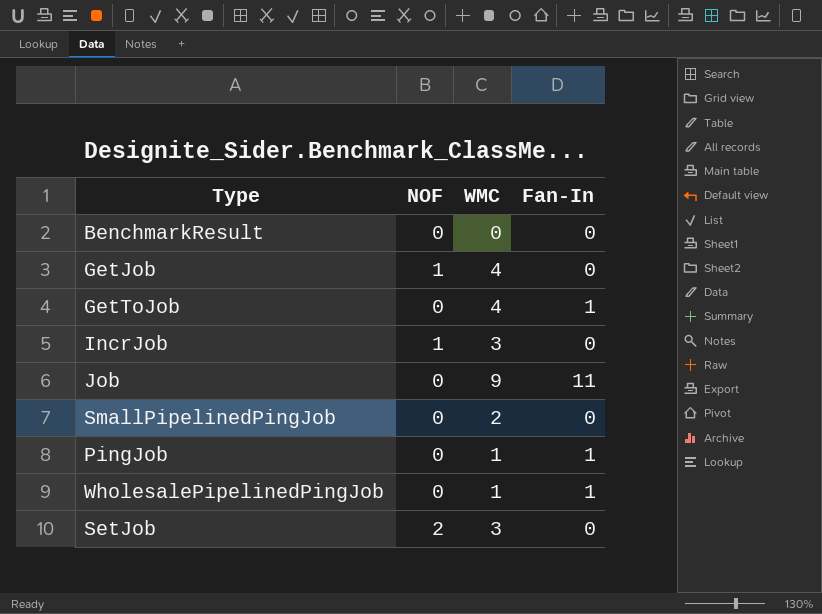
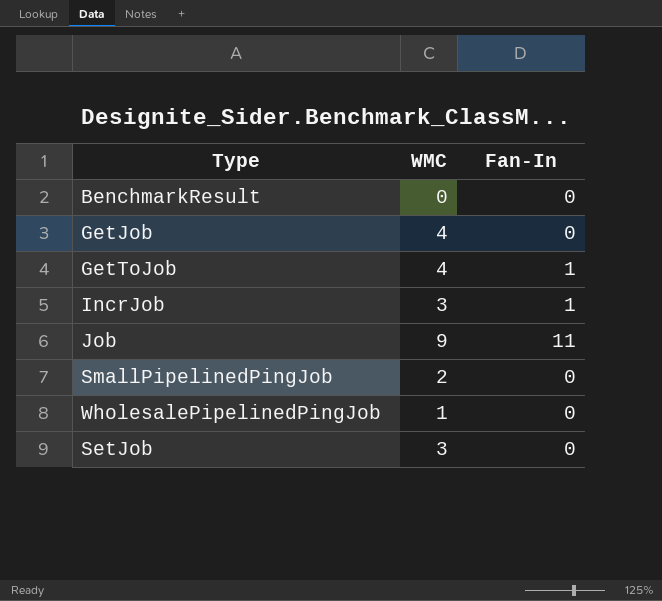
column NOF | position: 2 -> none
row PingJob: 0 | 1 | 1 -> none
IncrJob | Fan-In: 0 -> 1
WholesalePipelinedPingJob | Fan-In: 1 -> 0

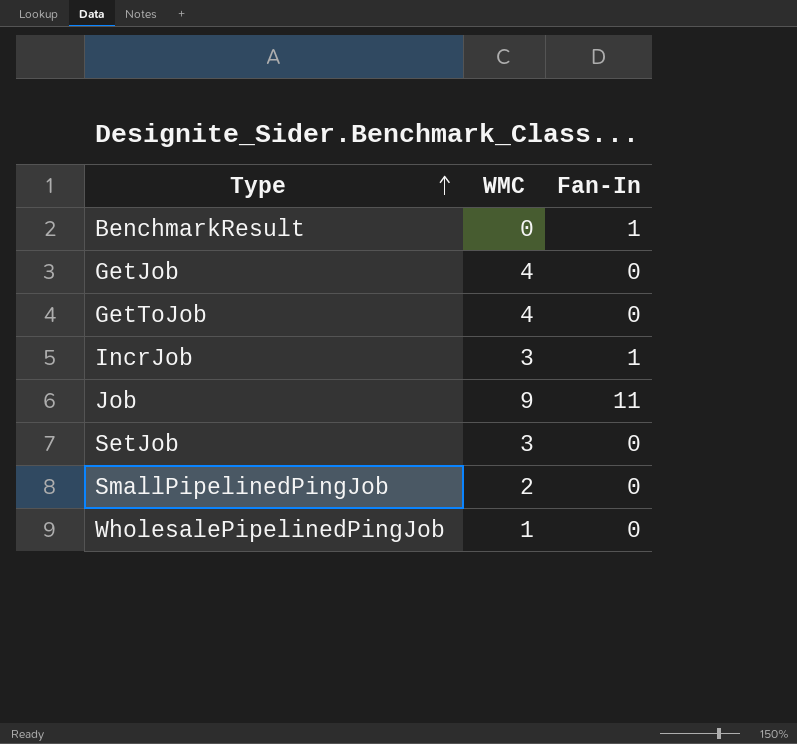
row order: none -> Type ascending
BenchmarkResult | Fan-In: 0 -> 1
GetToJob | Fan-In: 1 -> 0

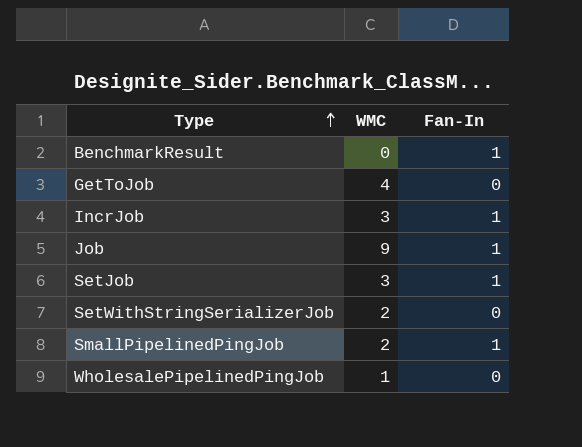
row GetJob: 4 | 0 -> none
Job | Fan-In: 11 -> 1
SetJob | Fan-In: 0 -> 1
row SetWithStringSerializerJob: none -> 2 | 0
SmallPipelinedPingJob | Fan-In: 0 -> 1

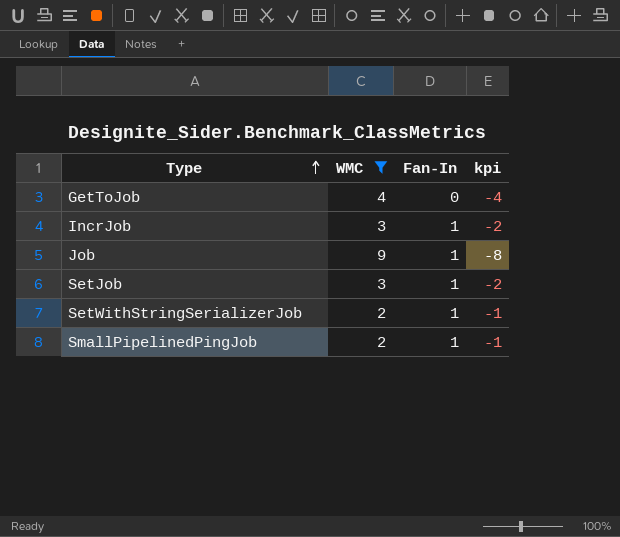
filter: none -> WMC >= 2
column kpi | formula: none -> [Fan-In] - [WMC]
SetWithStringSerializerJob | Fan-In: 0 -> 1

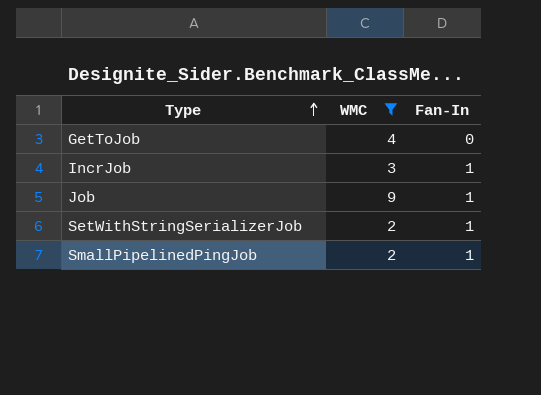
column kpi | formula: [Fan-In] - [WMC] -> none
row SetJob: 3 | 1 | -2 -> none

